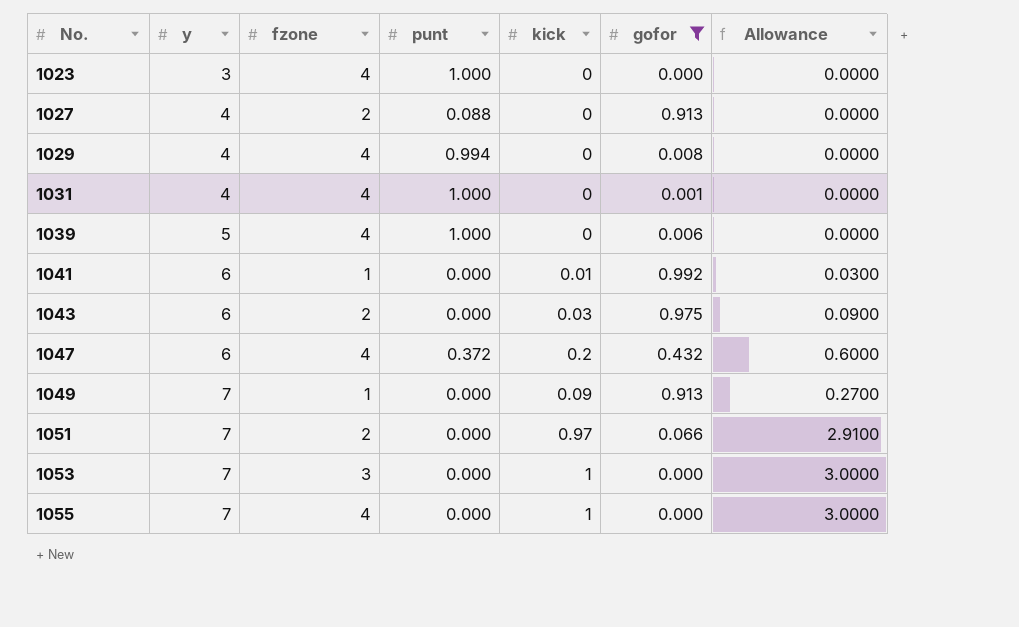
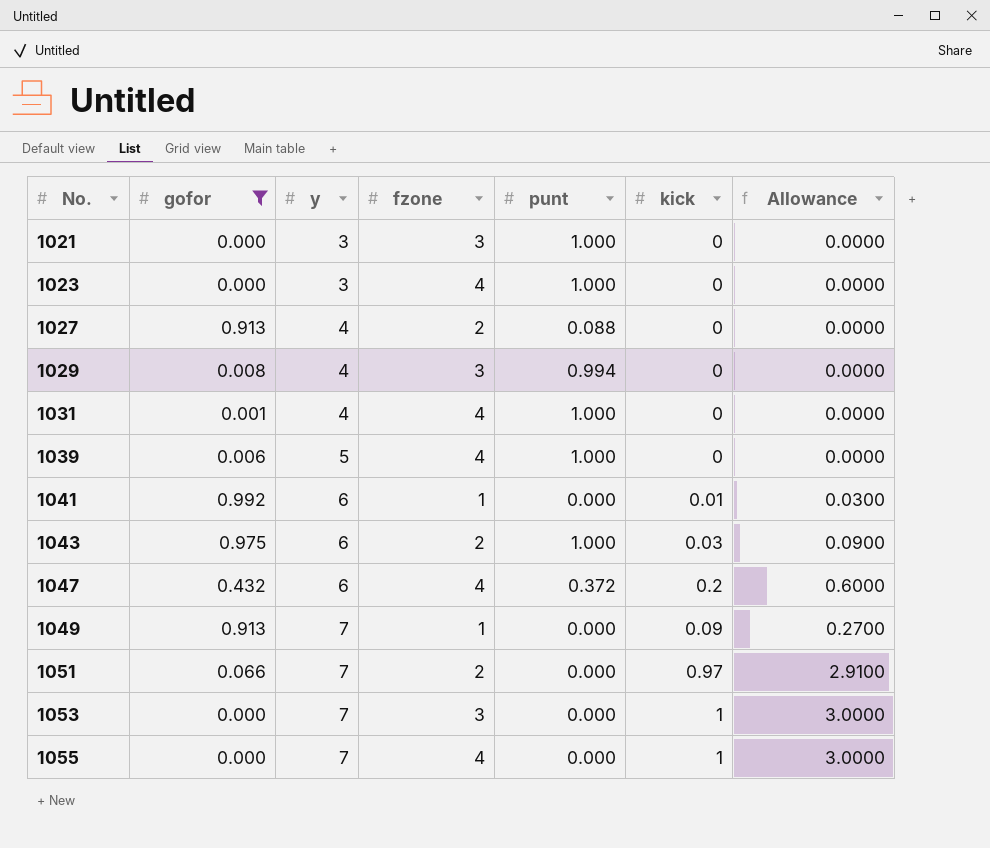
column gofor | position: 6 -> 2
row 1021: none -> 0.000 | 3 | 3 | 1.000 | 0 | 0.0000
1029 | fzone: 4 -> 3
1043 | punt: 0.000 -> 1.000

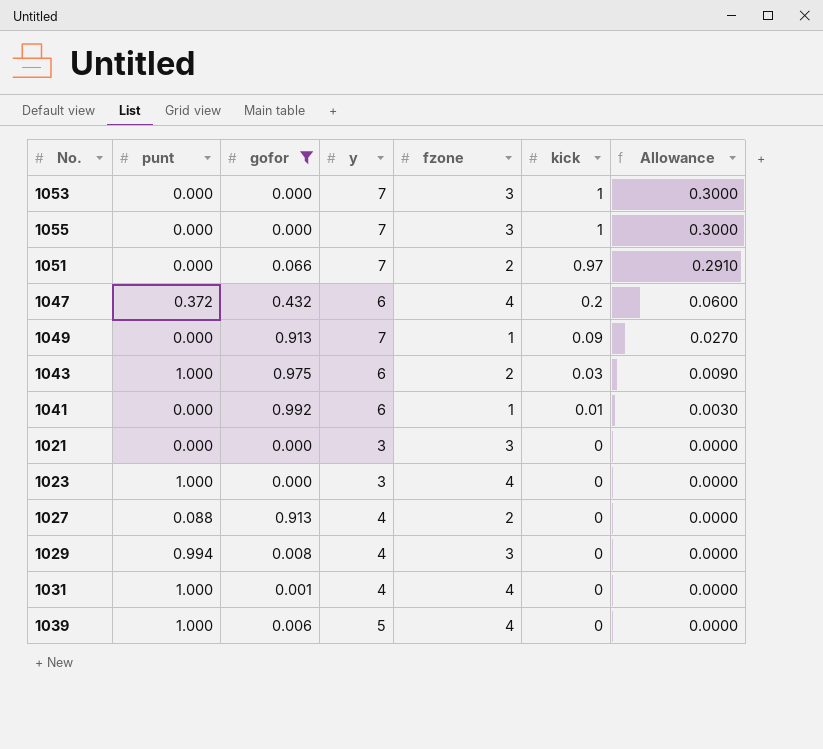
row order: No. ascending -> kick descending
column punt | position: 5 -> 2
column Allowance | formula: [kick] * 3 -> [kick] * 0.3
1055 | fzone: 4 -> 3
1021 | punt: 1.000 -> 0.000

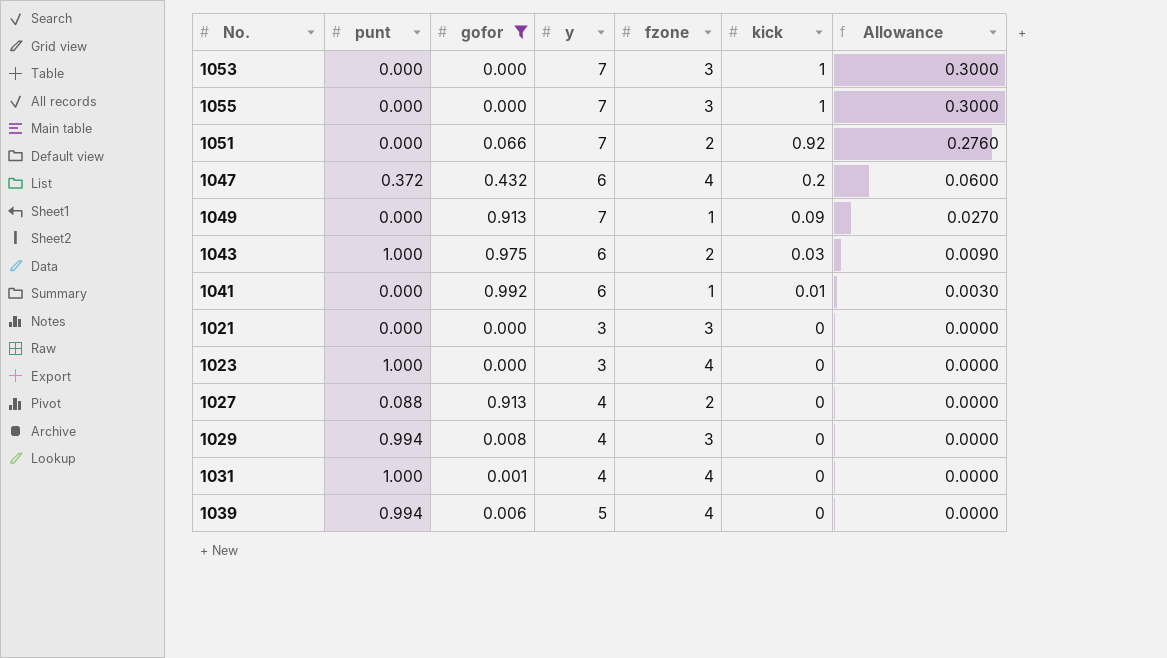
1051 | kick: 0.97 -> 0.92
1051 | Allowance: 0.2910 -> 0.2760
1039 | punt: 1.000 -> 0.994

